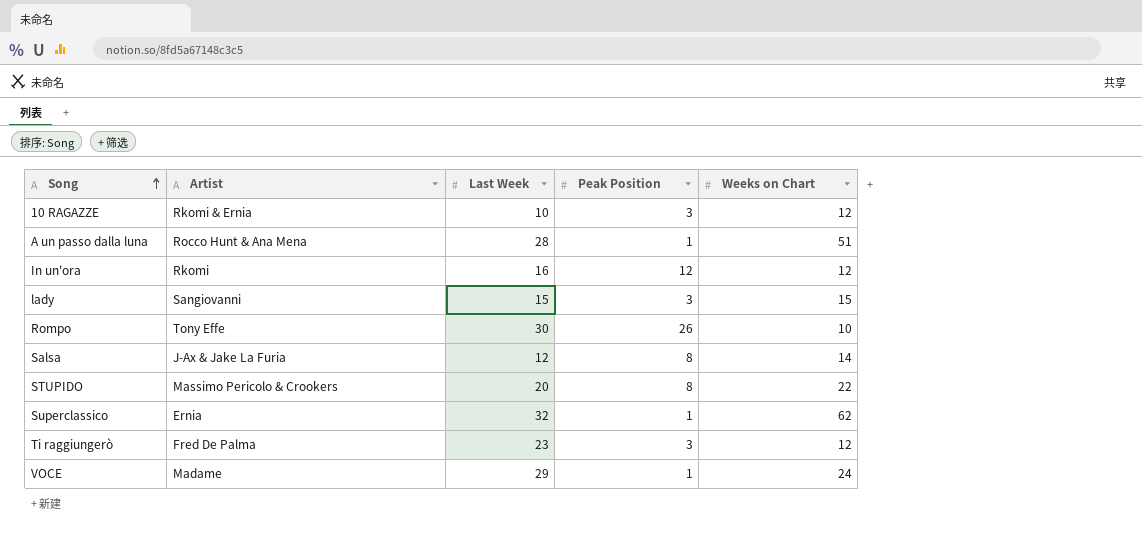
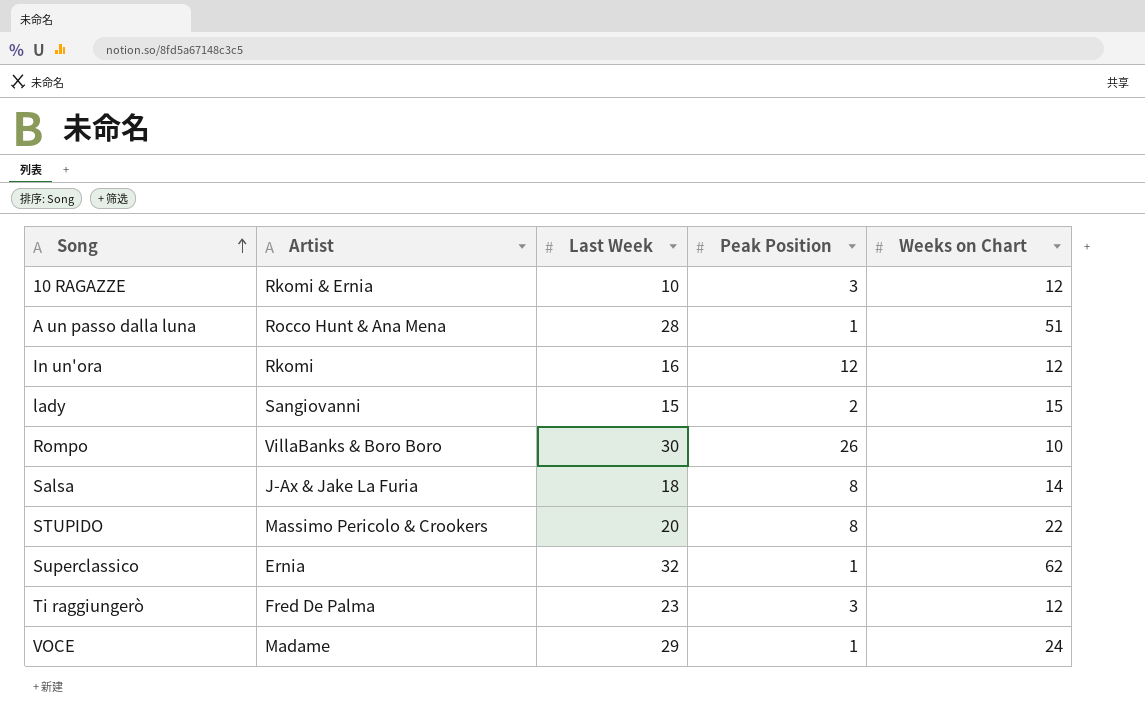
lady | Peak Position: 3 -> 2
Rompo | Artist: Tony Effe -> VillaBanks & Boro Boro
Salsa | Last Week: 12 -> 18

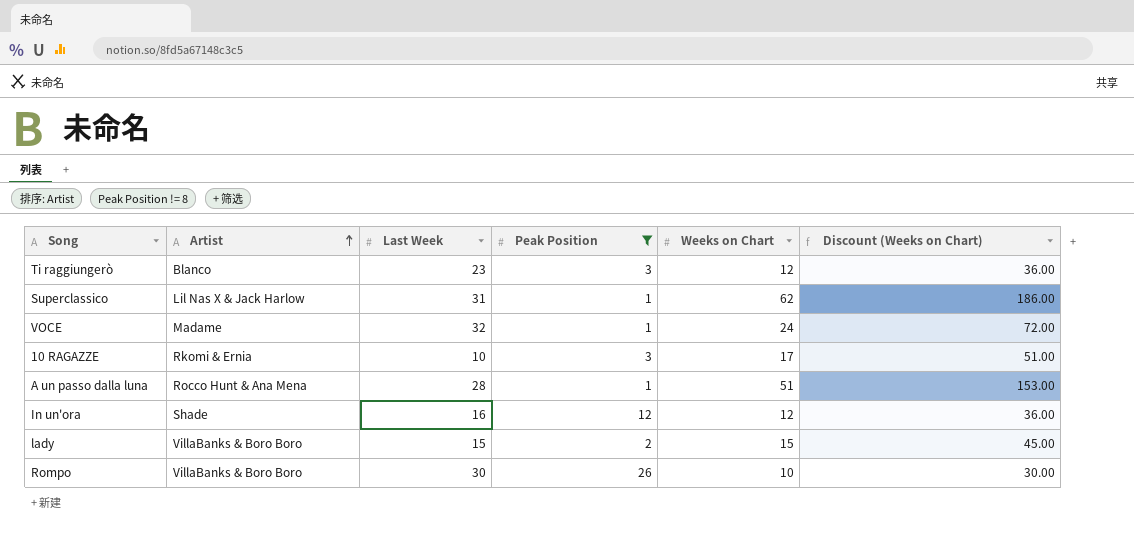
filter: none -> Peak Position != 8
row order: Song ascending -> Artist ascending
column Discount (Weeks on Chart) | formula: none -> [Weeks on Chart] * 3
Ti raggiungerò | Artist: Fred De Palma -> Blanco
Superclassico | Artist: Ernia -> Lil Nas X & Jack Harlow
Superclassico | Last Week: 32 -> 31
VOCE | Last Week: 29 -> 32
10 RAGAZZE | Weeks on Chart: 12 -> 17
In un'ora | Artist: Rkomi -> Shade
lady | Artist: Sangiovanni -> VillaBanks & Boro Boro

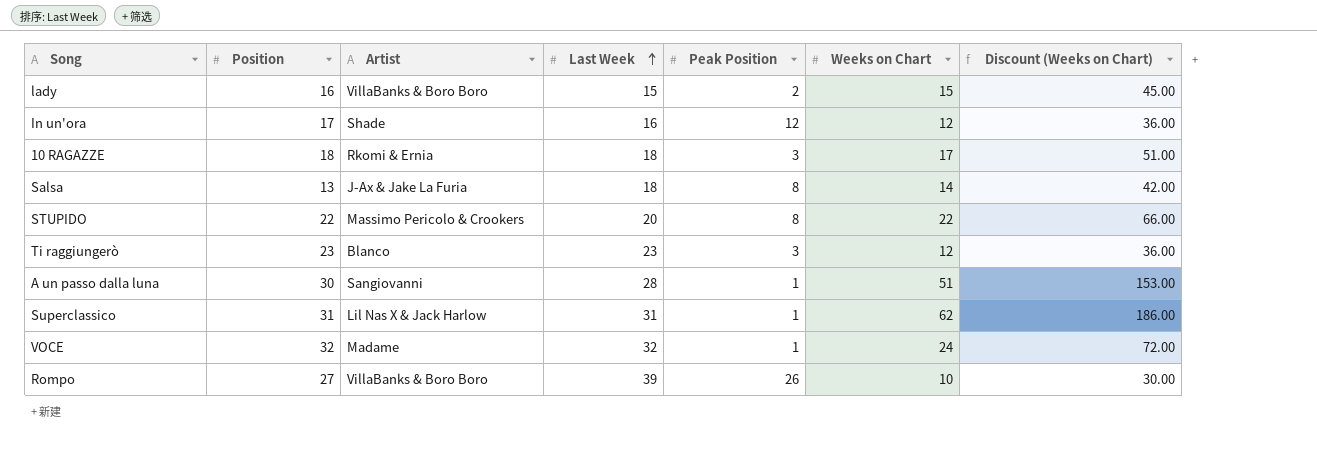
filter: Peak Position != 8 -> none
row order: Artist ascending -> Last Week ascending
column Position | position: none -> 2
10 RAGAZZE | Last Week: 10 -> 18
A un passo dalla luna | Artist: Rocco Hunt & Ana Mena -> Sangiovanni
Rompo | Last Week: 30 -> 39

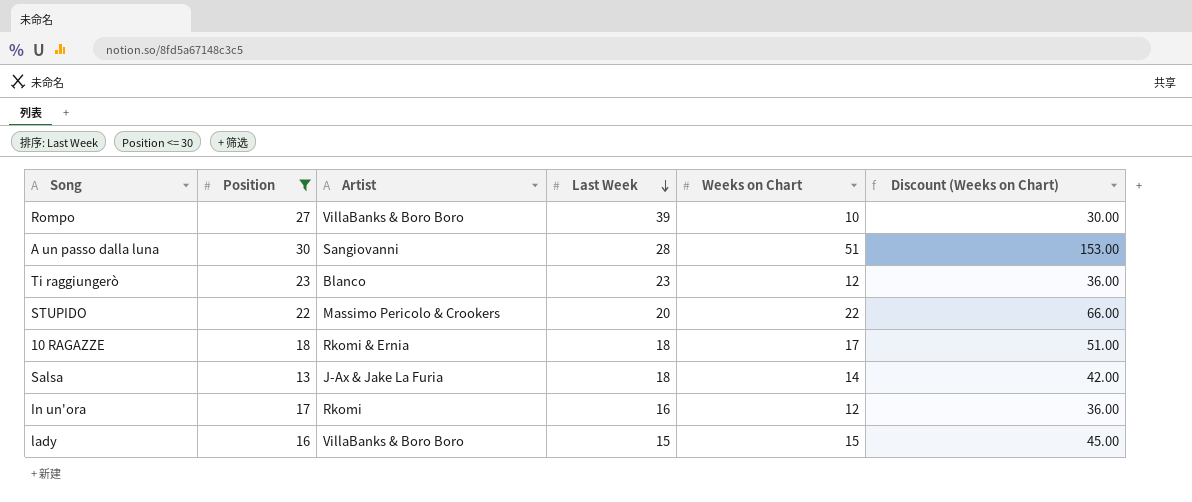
filter: none -> Position <= 30
row order: Last Week ascending -> Last Week descending
column Peak Position | position: 5 -> none
In un'ora | Artist: Shade -> Rkomi

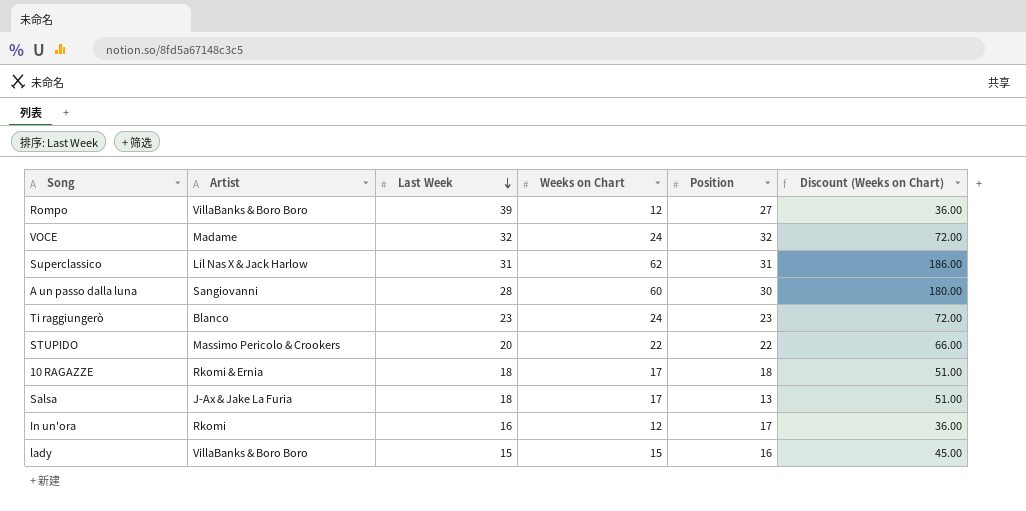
filter: Position <= 30 -> none
column Position | position: 2 -> 5
Rompo | Weeks on Chart: 10 -> 12
Rompo | Discount (Weeks on Chart): 30.00 -> 36.00
A un passo dalla luna | Weeks on Chart: 51 -> 60
A un passo dalla luna | Discount (Weeks on Chart): 153.00 -> 180.00
Ti raggiungerò | Weeks on Chart: 12 -> 24
Ti raggiungerò | Discount (Weeks on Chart): 36.00 -> 72.00
Salsa | Weeks on Chart: 14 -> 17
Salsa | Discount (Weeks on Chart): 42.00 -> 51.00

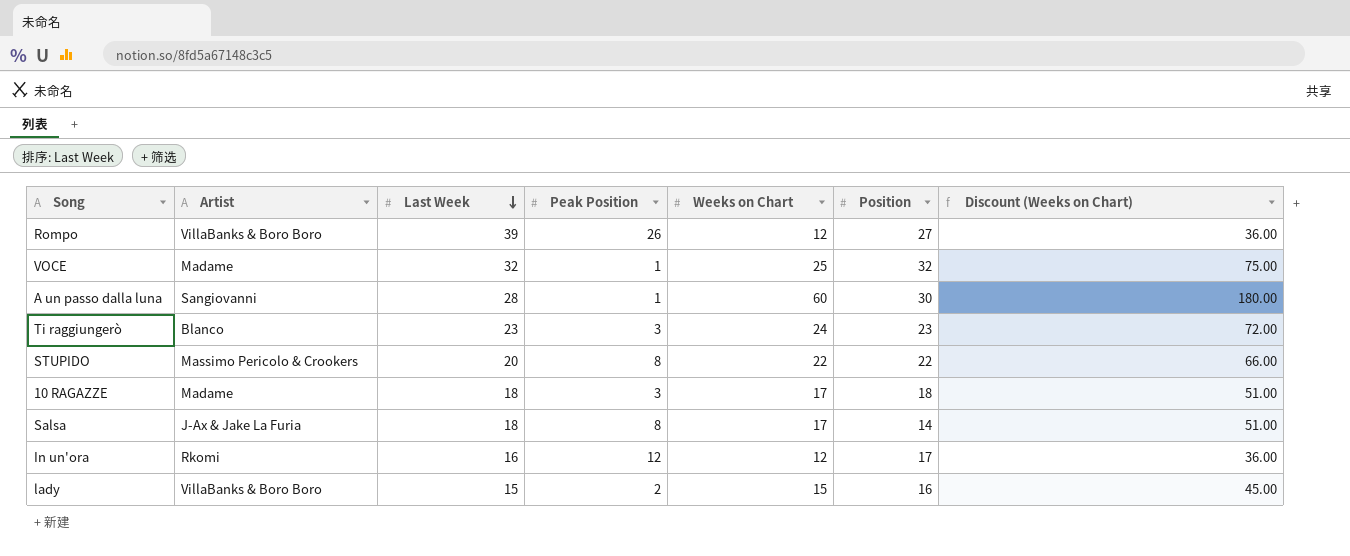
column Peak Position | position: none -> 4
row Superclassico: Lil Nas X & Jack Harlow | 31 | 62 | 31 | 186.00 -> none
VOCE | Weeks on Chart: 24 -> 25
VOCE | Discount (Weeks on Chart): 72.00 -> 75.00
10 RAGAZZE | Artist: Rkomi & Ernia -> Madame
Salsa | Position: 13 -> 14

